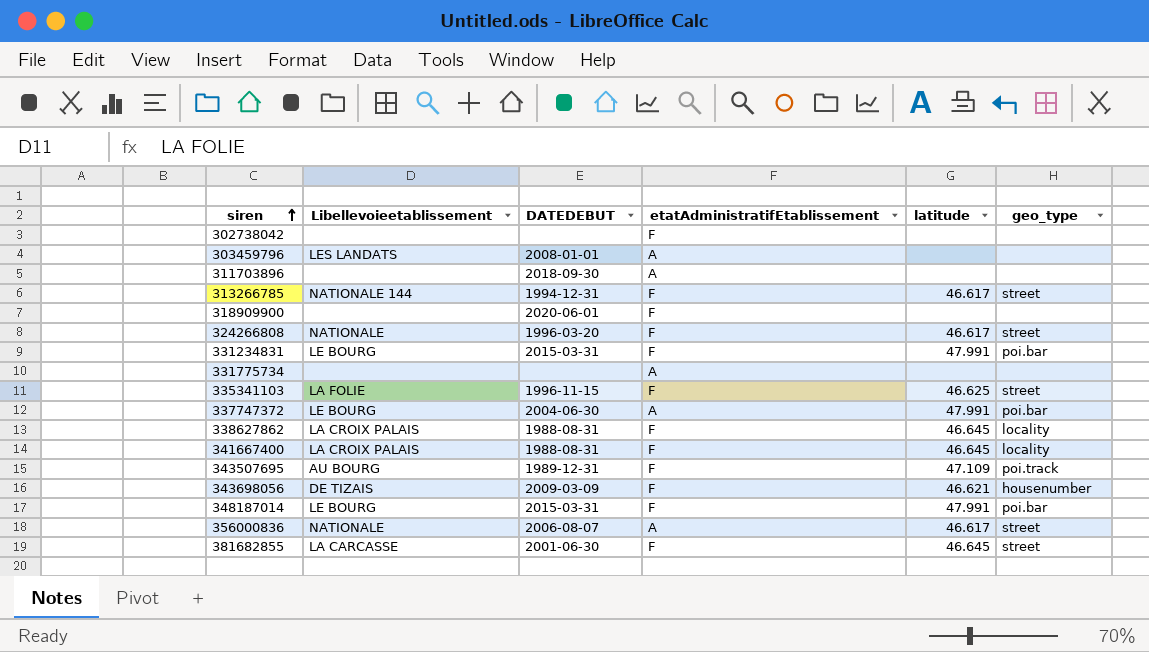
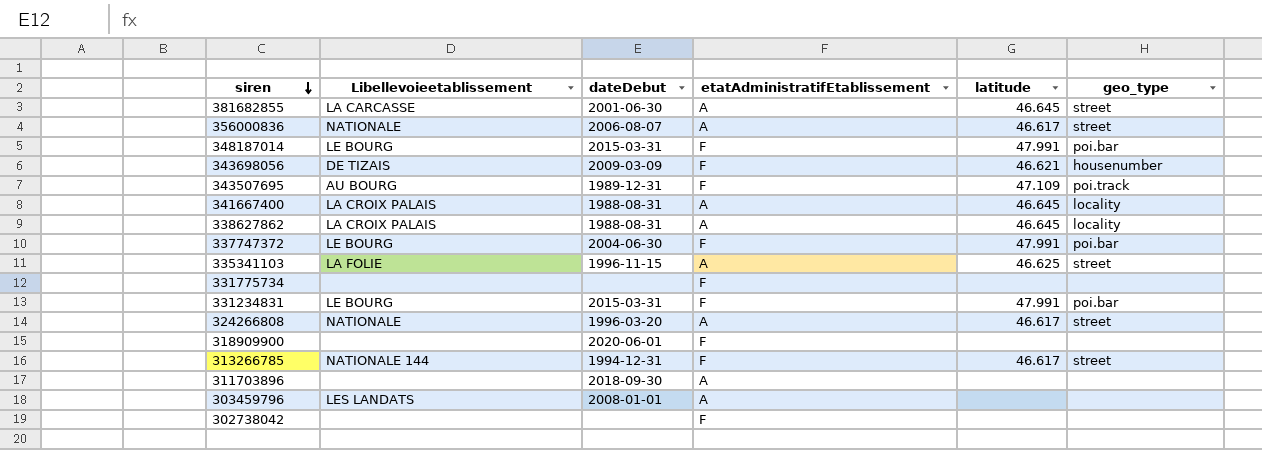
row order: siren ascending -> siren descending
column name: DATEDEBUT -> dateDebut
381682855 | etatAdministratifEtablissement: F -> A
341667400 | etatAdministratifEtablissement: F -> A
338627862 | etatAdministratifEtablissement: F -> A
337747372 | etatAdministratifEtablissement: A -> F
335341103 | etatAdministratifEtablissement: F -> A
331775734 | etatAdministratifEtablissement: A -> F
324266808 | etatAdministratifEtablissement: F -> A

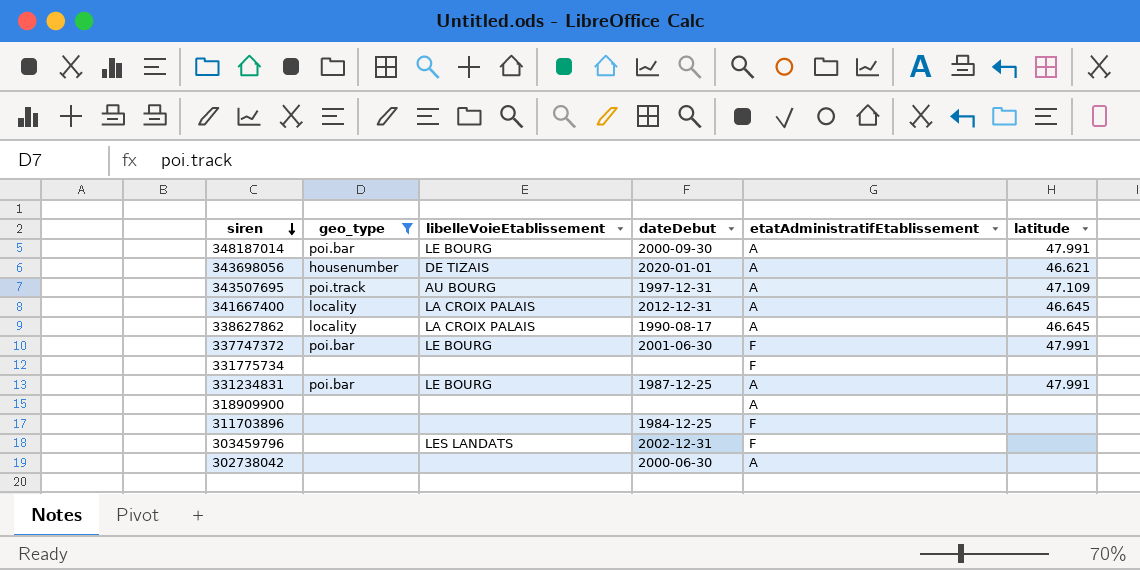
filter: none -> geo_type != street
column geo_type | position: 6 -> 2
column name: Libellevoieetablissement -> libelleVoieEtablissement
348187014 | dateDebut: 2015-03-31 -> 2000-09-30
348187014 | etatAdministratifEtablissement: F -> A
343698056 | dateDebut: 2009-03-09 -> 2020-01-01
343698056 | etatAdministratifEtablissement: F -> A
343507695 | dateDebut: 1989-12-31 -> 1997-12-31
343507695 | etatAdministratifEtablissement: F -> A
341667400 | dateDebut: 1988-08-31 -> 2012-12-31
338627862 | dateDebut: 1988-08-31 -> 1990-08-17
337747372 | dateDebut: 2004-06-30 -> 2001-06-30
331234831 | dateDebut: 2015-03-31 -> 1987-12-25
331234831 | etatAdministratifEtablissement: F -> A
318909900 | dateDebut: 2020-06-01 -> none
318909900 | etatAdministratifEtablissement: F -> A
311703896 | dateDebut: 2018-09-30 -> 1984-12-25
311703896 | etatAdministratifEtablissement: A -> F
303459796 | dateDebut: 2008-01-01 -> 2002-12-31
303459796 | etatAdministratifEtablissement: A -> F
302738042 | dateDebut: none -> 2000-06-30
302738042 | etatAdministratifEtablissement: F -> A

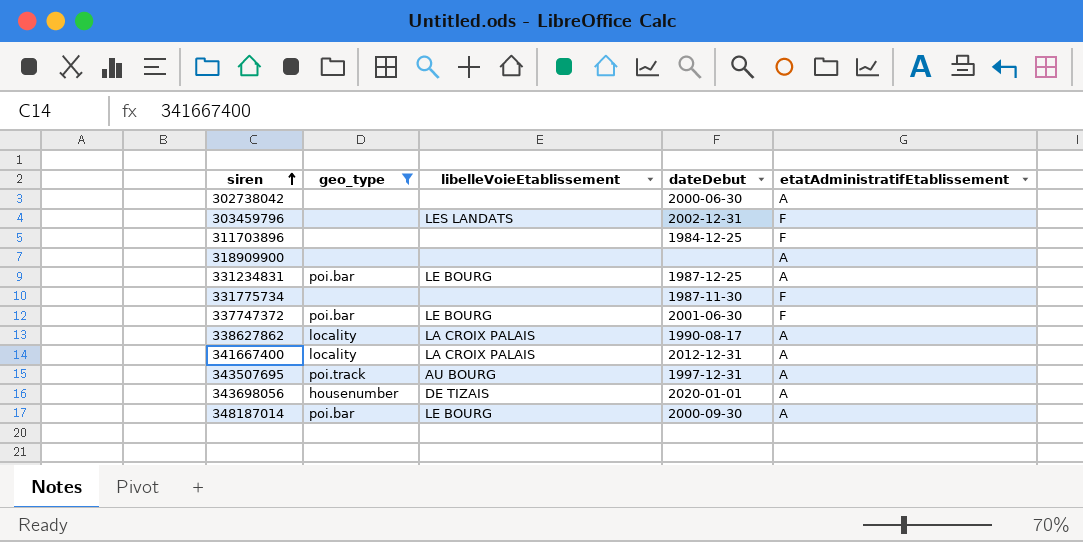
row order: siren descending -> siren ascending
column latitude | position: 6 -> none
331775734 | dateDebut: none -> 1987-11-30

